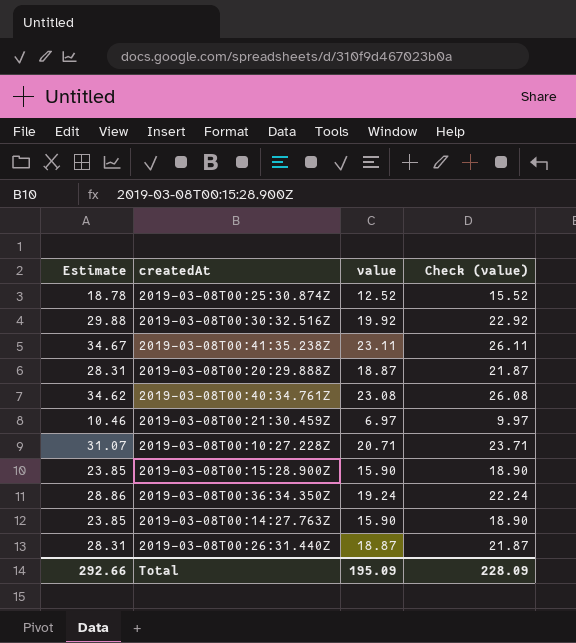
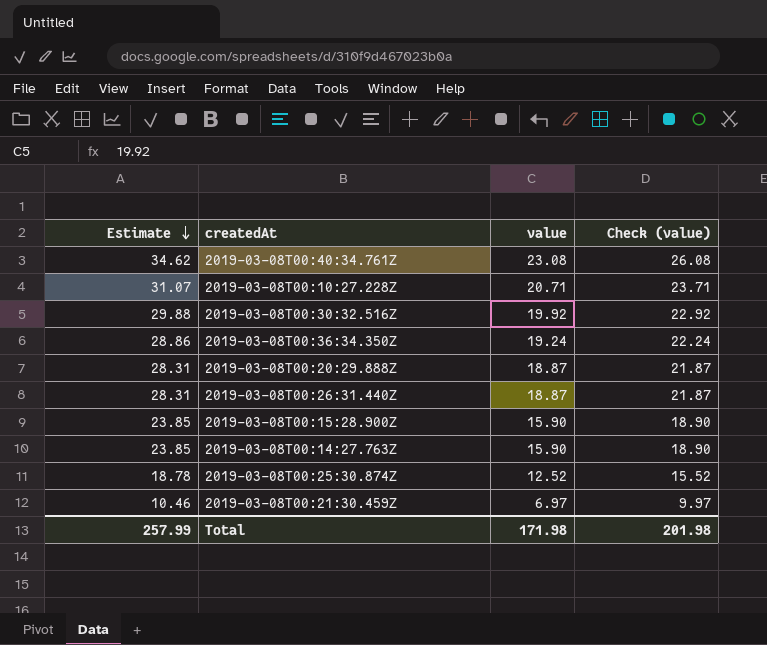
row order: none -> Estimate descending
row 2019-03-08T00:41:35.238Z: 34.67 | 23.11 | 26.11 -> none
Total | Estimate: 292.66 -> 257.99
Total | value: 195.09 -> 171.98
Total | Check (value): 228.09 -> 201.98

